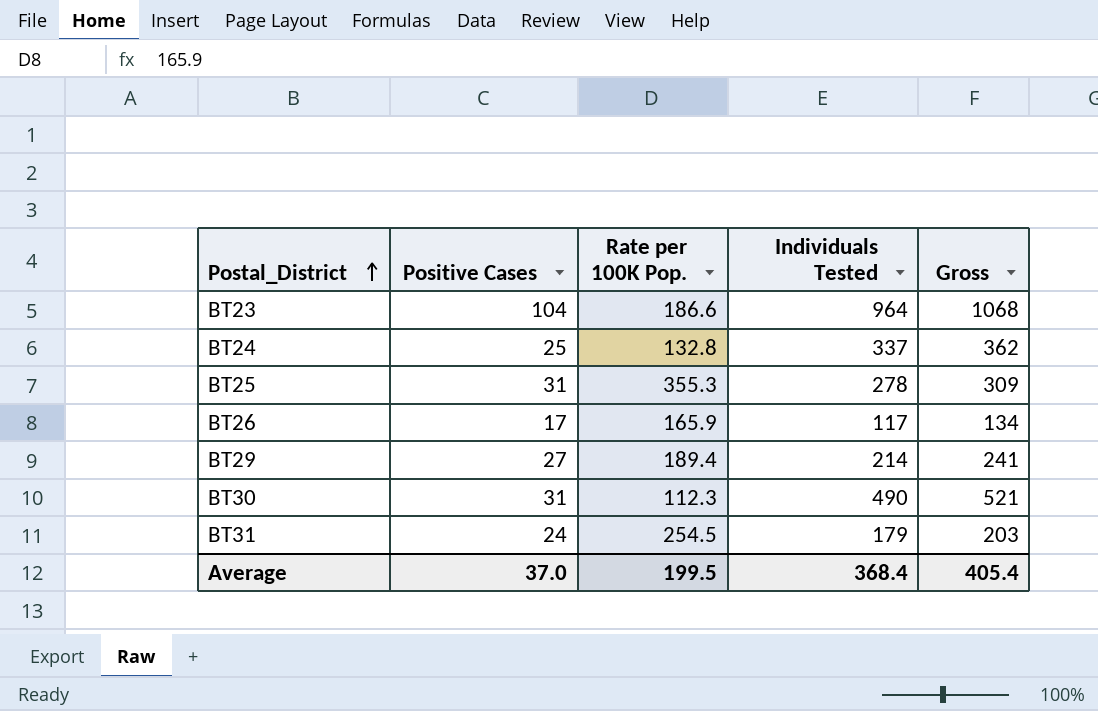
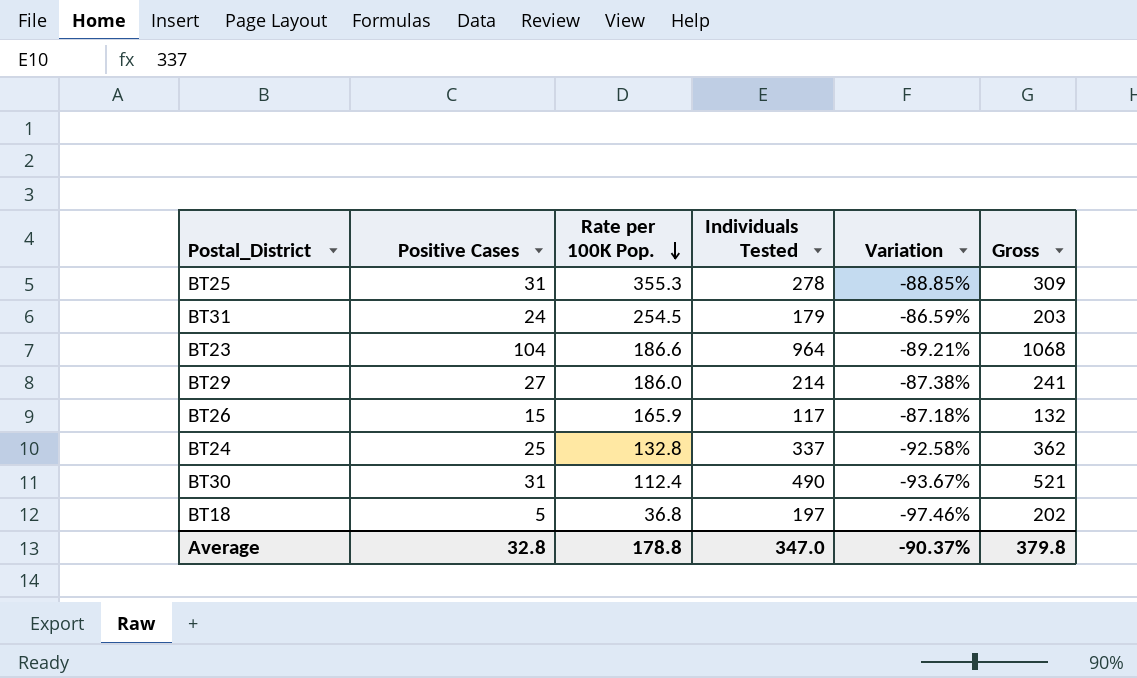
row order: Postal_District ascending -> Rate per 100K Pop. descending
column Variation | formula: none -> ([Positive Cases] - [Individuals Tested]) / [Individuals Tested]
BT29 | Rate per 100K Pop.: 189.4 -> 186.0
BT26 | Positive Cases: 17 -> 15
BT26 | Gross: 134 -> 132
BT30 | Rate per 100K Pop.: 112.3 -> 112.4
row BT18: none -> 5 | 36.8 | 197 | -97.46% | 202
Average | Positive Cases: 37.0 -> 32.8
Average | Rate per 100K Pop.: 199.5 -> 178.8
Average | Individuals Tested: 368.4 -> 347.0
Average | Gross: 405.4 -> 379.8

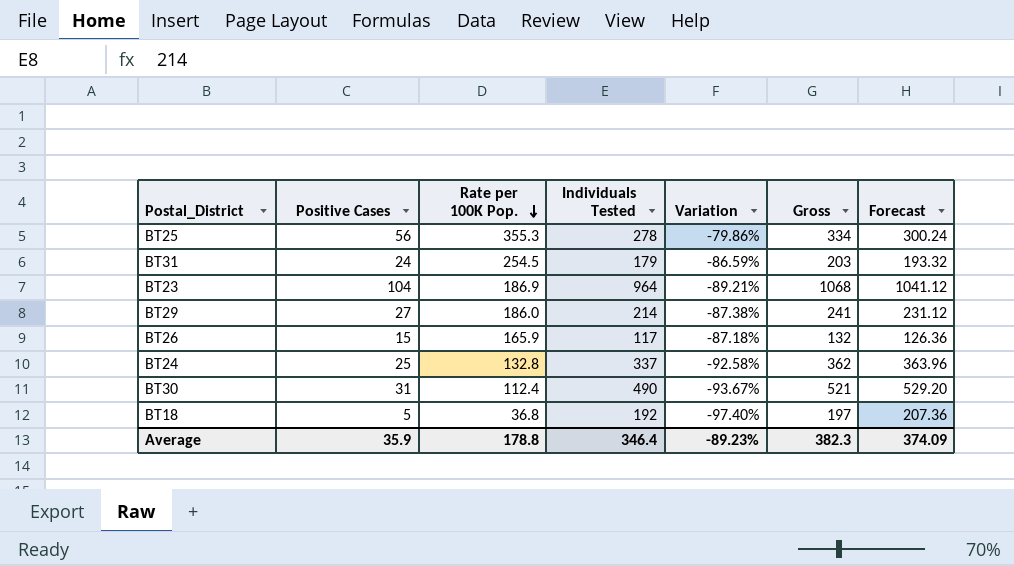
column Forecast | formula: none -> [Individuals Tested] * 1.08
BT25 | Positive Cases: 31 -> 56
BT25 | Variation: -88.85% -> -79.86%
BT25 | Gross: 309 -> 334
BT23 | Rate per 100K Pop.: 186.6 -> 186.9
BT18 | Individuals Tested: 197 -> 192
BT18 | Variation: -97.46% -> -97.40%
BT18 | Gross: 202 -> 197
Average | Positive Cases: 32.8 -> 35.9
Average | Individuals Tested: 347.0 -> 346.4
Average | Variation: -90.37% -> -89.23%
Average | Gross: 379.8 -> 382.3

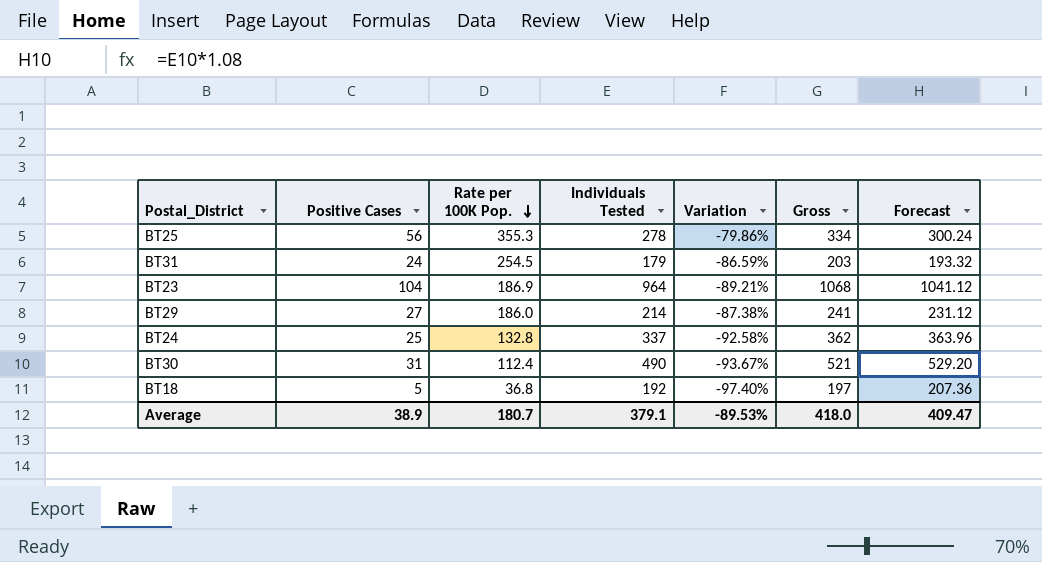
row BT26: 15 | 165.9 | 117 | -87.18% | 132 | 126.36 -> none
Average | Positive Cases: 35.9 -> 38.9
Average | Rate per 100K Pop.: 178.8 -> 180.7
Average | Individuals Tested: 346.4 -> 379.1
Average | Variation: -89.23% -> -89.53%
Average | Gross: 382.3 -> 418.0
Average | Forecast: 374.09 -> 409.47

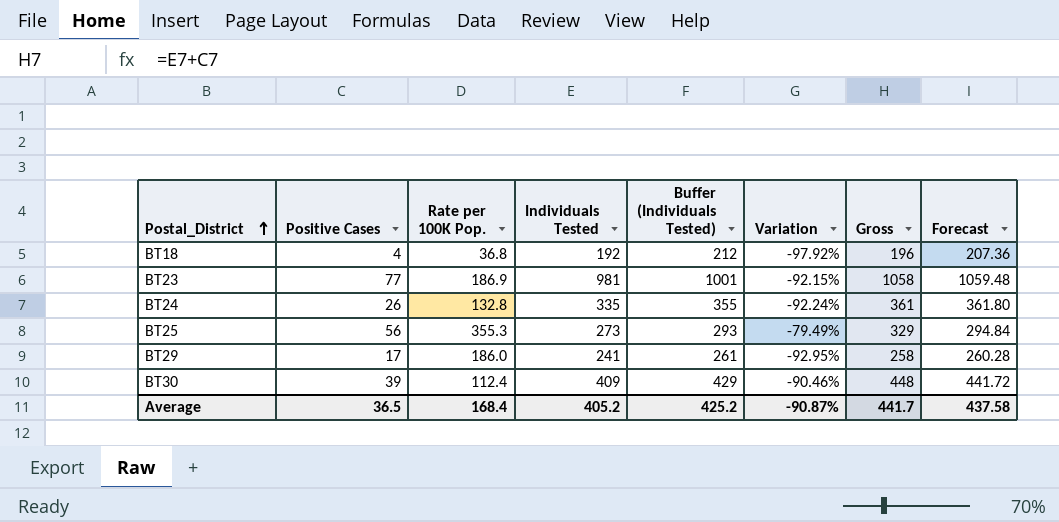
row order: Rate per 100K Pop. descending -> Postal_District ascending
column Buffer (Individuals Tested) | formula: none -> [Individuals Tested] + 20
row BT31: 24 | 254.5 | 179 | -86.59% | 203 | 193.32 -> none
BT18 | Positive Cases: 5 -> 4
BT18 | Variation: -97.40% -> -97.92%
BT18 | Gross: 197 -> 196
BT23 | Positive Cases: 104 -> 77
BT23 | Individuals Tested: 964 -> 981
BT23 | Variation: -89.21% -> -92.15%
BT23 | Gross: 1068 -> 1058
BT23 | Forecast: 1041.12 -> 1059.48
BT24 | Positive Cases: 25 -> 26
BT24 | Individuals Tested: 337 -> 335
BT24 | Variation: -92.58% -> -92.24%
BT24 | Gross: 362 -> 361
BT24 | Forecast: 363.96 -> 361.80
BT25 | Individuals Tested: 278 -> 273
BT25 | Variation: -79.86% -> -79.49%
BT25 | Gross: 334 -> 329
BT25 | Forecast: 300.24 -> 294.84
BT29 | Positive Cases: 27 -> 17
BT29 | Individuals Tested: 214 -> 241
BT29 | Variation: -87.38% -> -92.95%
BT29 | Gross: 241 -> 258
BT29 | Forecast: 231.12 -> 260.28
BT30 | Positive Cases: 31 -> 39
BT30 | Individuals Tested: 490 -> 409
BT30 | Variation: -93.67% -> -90.46%
BT30 | Gross: 521 -> 448
BT30 | Forecast: 529.20 -> 441.72
Average | Positive Cases: 38.9 -> 36.5
Average | Rate per 100K Pop.: 180.7 -> 168.4
Average | Individuals Tested: 379.1 -> 405.2
Average | Variation: -89.53% -> -90.87%
Average | Gross: 418.0 -> 441.7
Average | Forecast: 409.47 -> 437.58

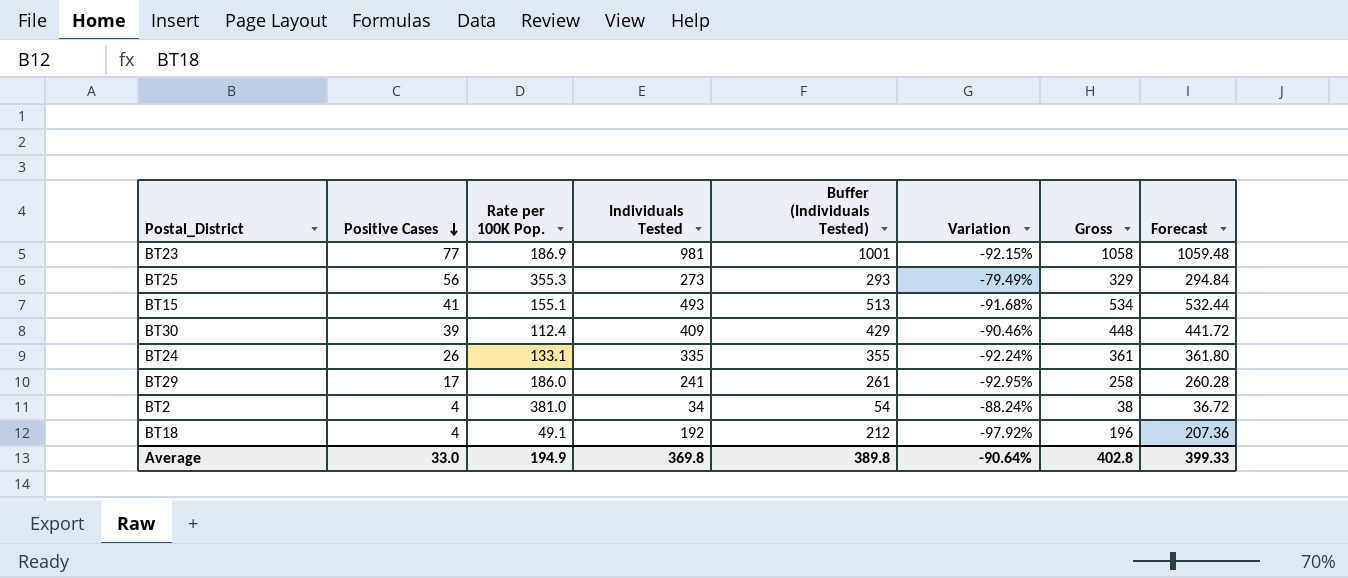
row order: Postal_District ascending -> Positive Cases descending
row BT15: none -> 41 | 155.1 | 493 | 513 | -91.68% | 534 | 532.44
BT24 | Rate per 100K Pop.: 132.8 -> 133.1
row BT2: none -> 4 | 381.0 | 34 | 54 | -88.24% | 38 | 36.72
BT18 | Rate per 100K Pop.: 36.8 -> 49.1
Average | Positive Cases: 36.5 -> 33.0
Average | Rate per 100K Pop.: 168.4 -> 194.9
Average | Individuals Tested: 405.2 -> 369.8
Average | Buffer (Individuals Tested): 425.2 -> 389.8
Average | Variation: -90.87% -> -90.64%
Average | Gross: 441.7 -> 402.8
Average | Forecast: 437.58 -> 399.33

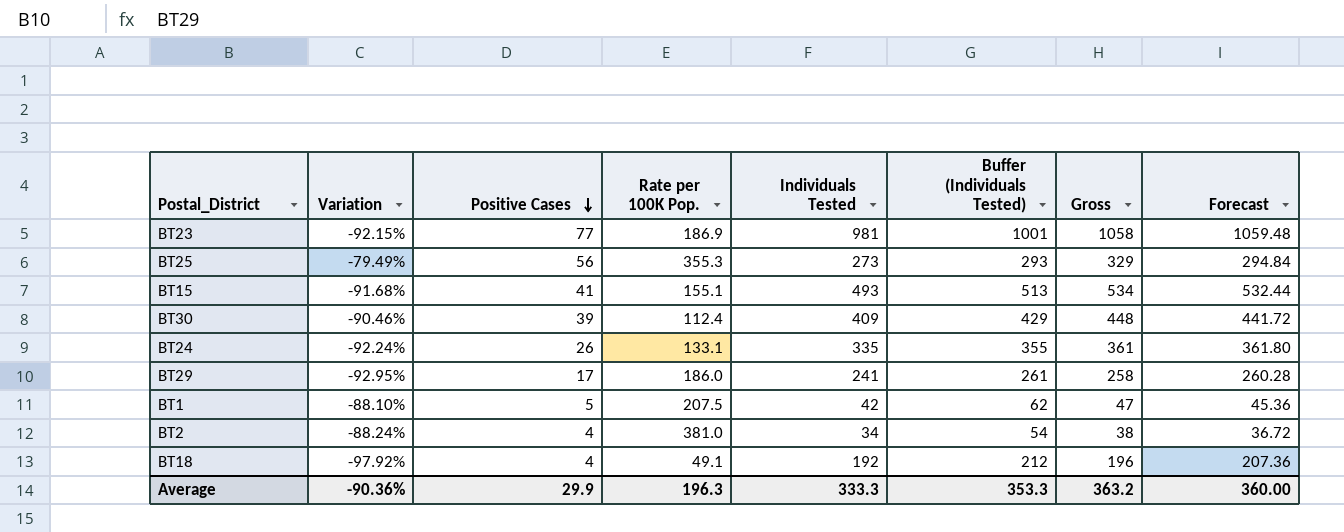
column Variation | position: 6 -> 2
row BT1: none -> -88.10% | 5 | 207.5 | 42 | 62 | 47 | 45.36
Average | Variation: -90.64% -> -90.36%
Average | Positive Cases: 33.0 -> 29.9
Average | Rate per 100K Pop.: 194.9 -> 196.3
Average | Individuals Tested: 369.8 -> 333.3
Average | Buffer (Individuals Tested): 389.8 -> 353.3
Average | Gross: 402.8 -> 363.2
Average | Forecast: 399.33 -> 360.00

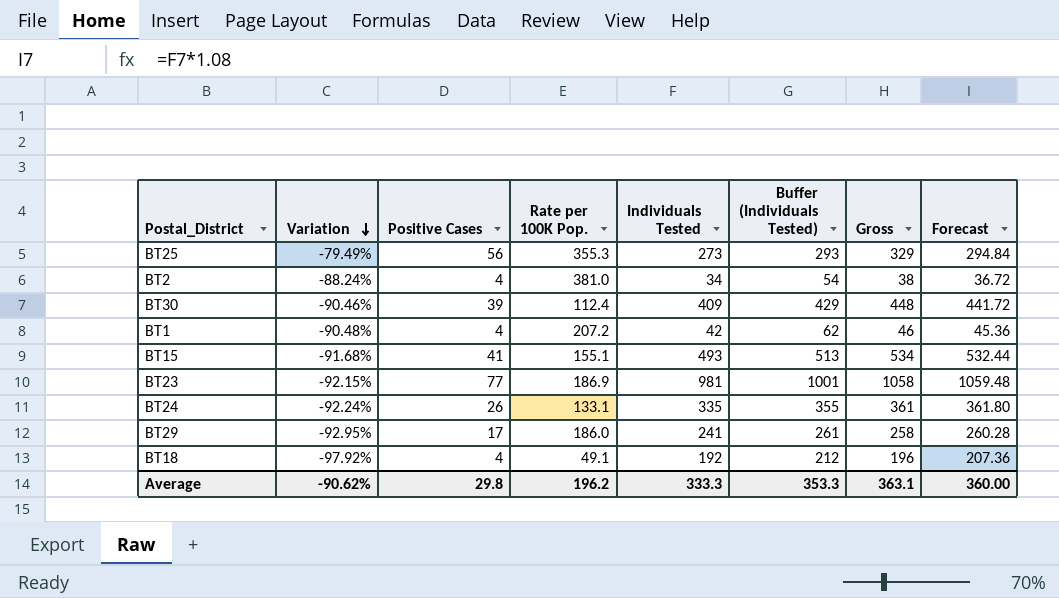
row order: Positive Cases descending -> Variation descending
BT1 | Variation: -88.10% -> -90.48%
BT1 | Positive Cases: 5 -> 4
BT1 | Rate per 100K Pop.: 207.5 -> 207.2
BT1 | Gross: 47 -> 46
Average | Variation: -90.36% -> -90.62%
Average | Positive Cases: 29.9 -> 29.8
Average | Rate per 100K Pop.: 196.3 -> 196.2
Average | Gross: 363.2 -> 363.1

